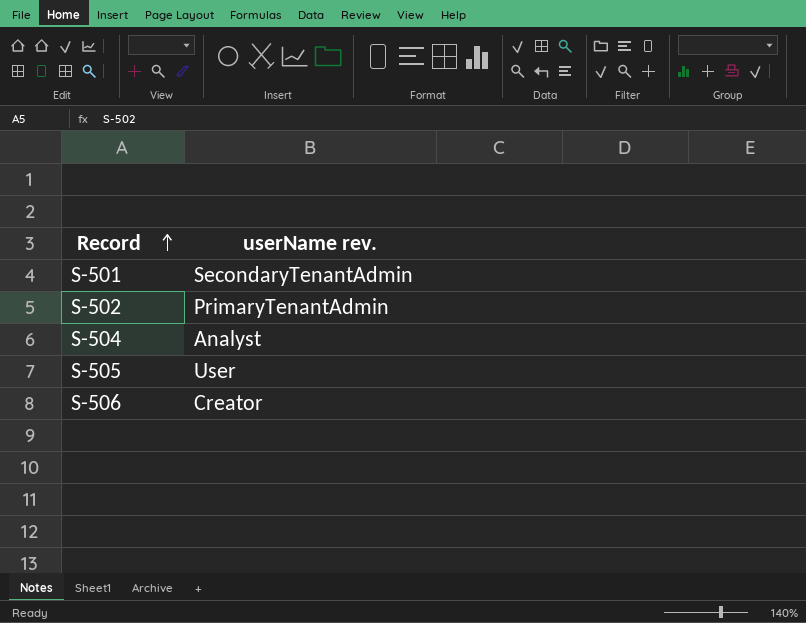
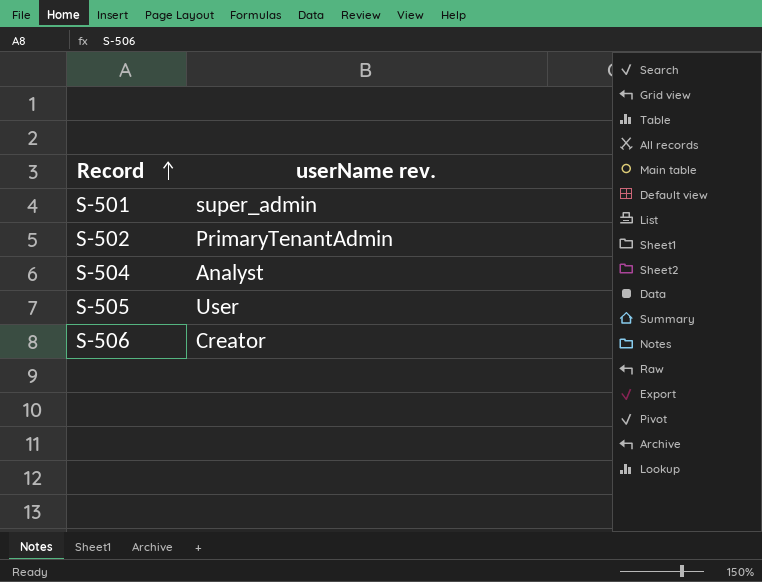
S-501 | userName rev.: SecondaryTenantAdmin -> super_admin

